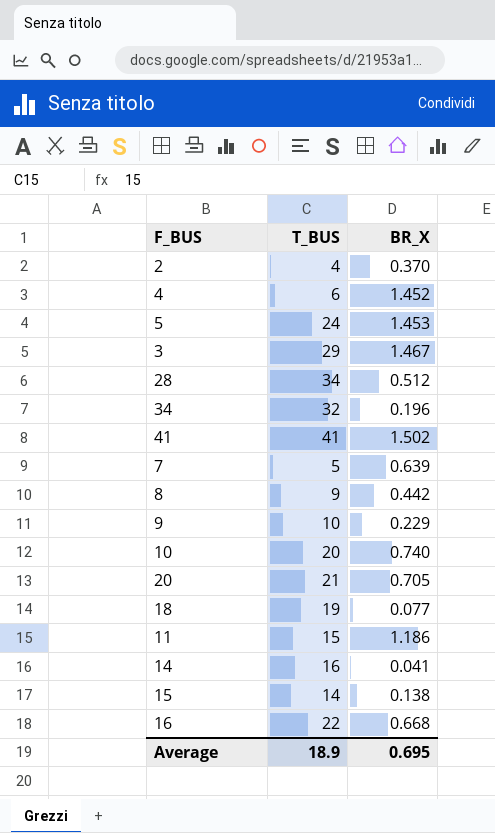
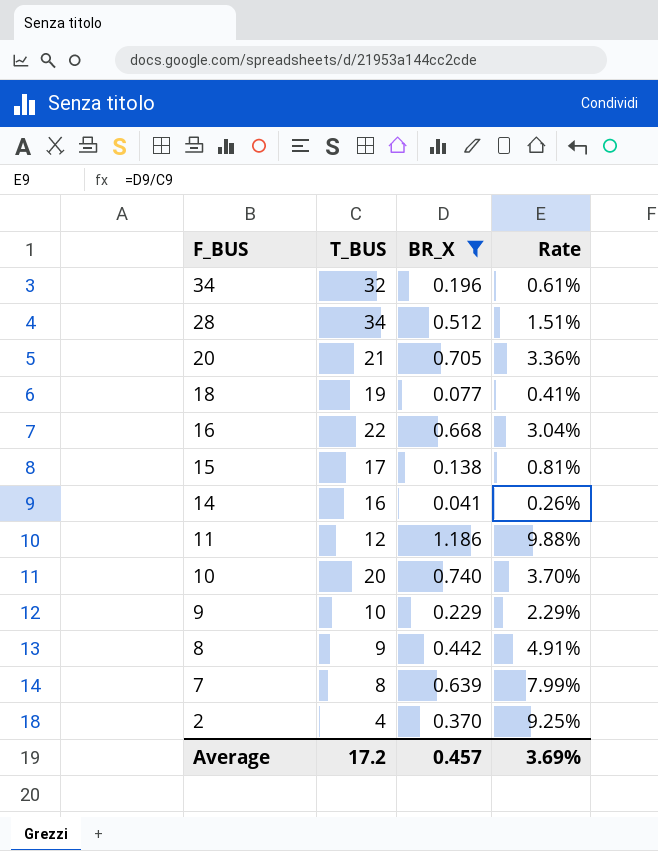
filter: none -> BR_X <= 1.186
row order: none -> F_BUS descending
column Rate | formula: none -> [BR_X] / [T_BUS]
15 | T_BUS: 14 -> 17
11 | T_BUS: 15 -> 12
7 | T_BUS: 5 -> 8
Average | T_BUS: 18.9 -> 17.2
Average | BR_X: 0.695 -> 0.457

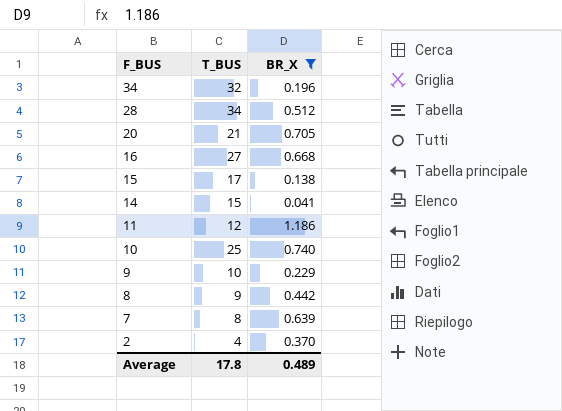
column Rate | formula: [BR_X] / [T_BUS] -> none
row 18: 19 | 0.077 | 0.41% -> none
16 | T_BUS: 22 -> 27
14 | T_BUS: 16 -> 15
10 | T_BUS: 20 -> 25
Average | T_BUS: 17.2 -> 17.8
Average | BR_X: 0.457 -> 0.489

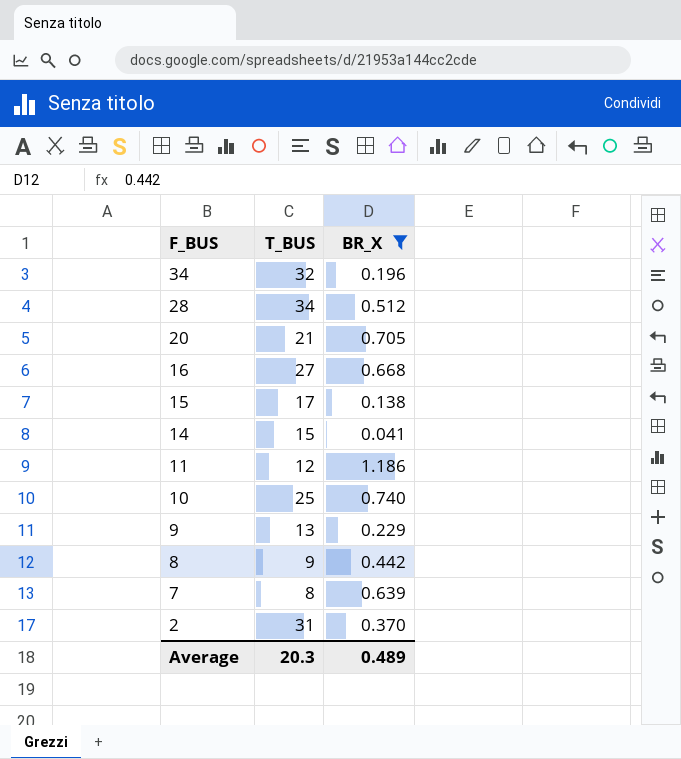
9 | T_BUS: 10 -> 13
2 | T_BUS: 4 -> 31
Average | T_BUS: 17.8 -> 20.3

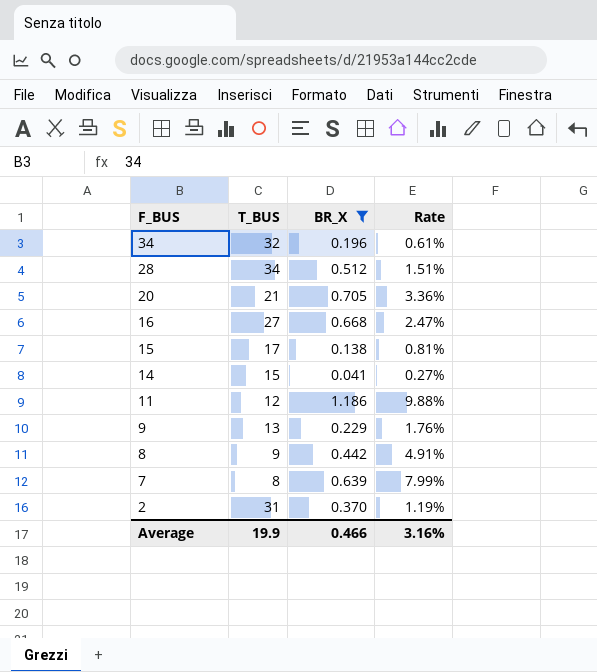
column Rate | formula: none -> [BR_X] / [T_BUS]
row 10: 25 | 0.740 -> none
Average | T_BUS: 20.3 -> 19.9
Average | BR_X: 0.489 -> 0.466

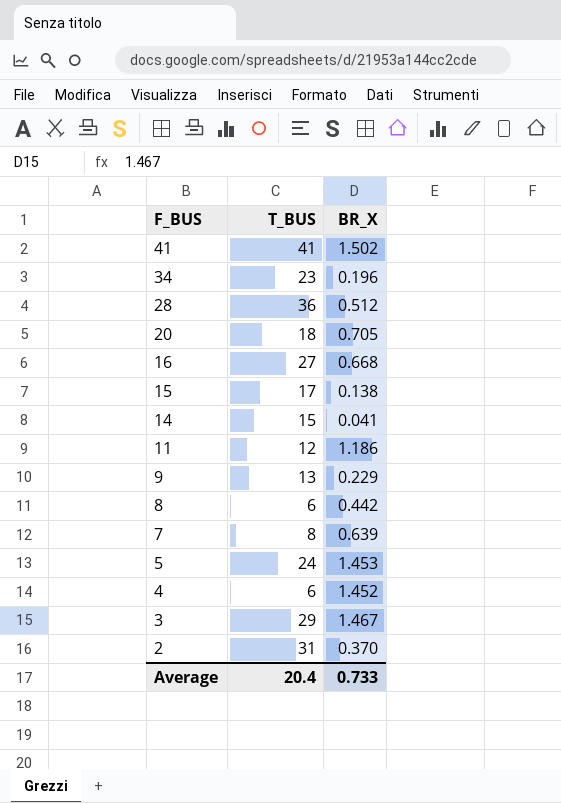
filter: BR_X <= 1.186 -> none
column Rate | formula: [BR_X] / [T_BUS] -> none
34 | T_BUS: 32 -> 23
28 | T_BUS: 34 -> 36
20 | T_BUS: 21 -> 18
8 | T_BUS: 9 -> 6
Average | T_BUS: 19.9 -> 20.4
Average | BR_X: 0.466 -> 0.733

